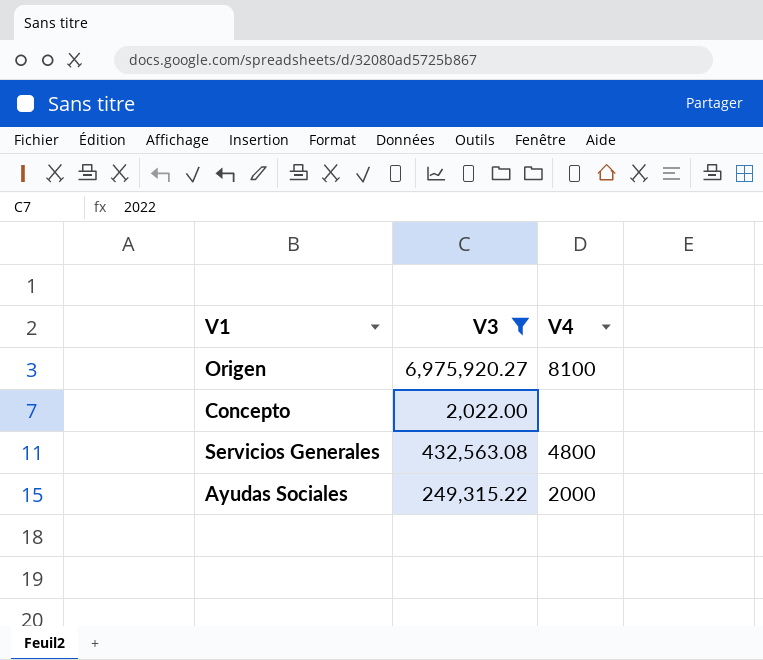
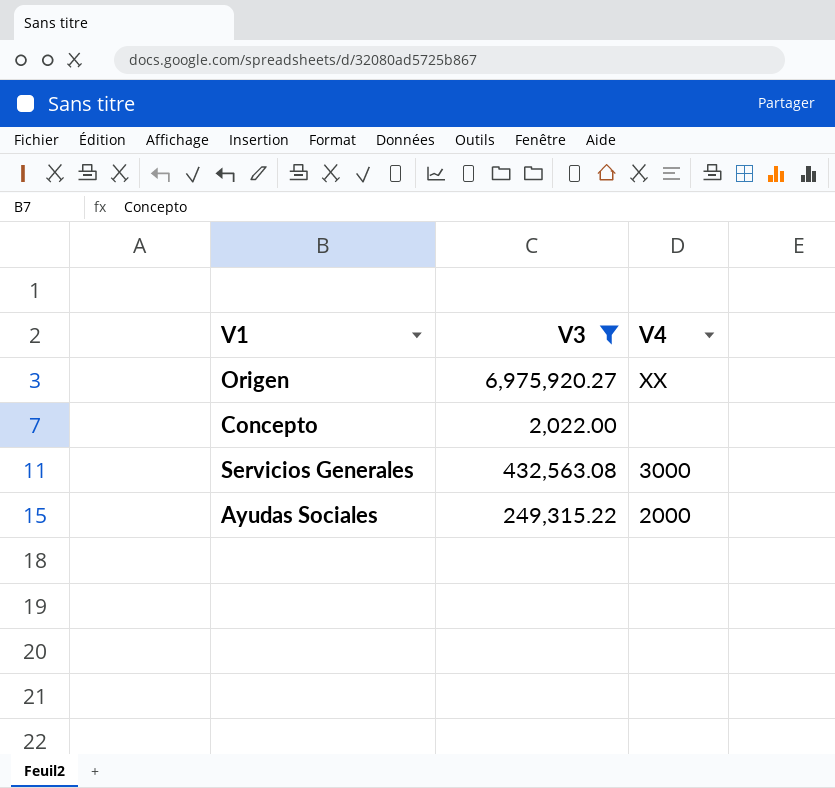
Origen | V4: 8100 -> XX
Servicios Generales | V4: 4800 -> 3000

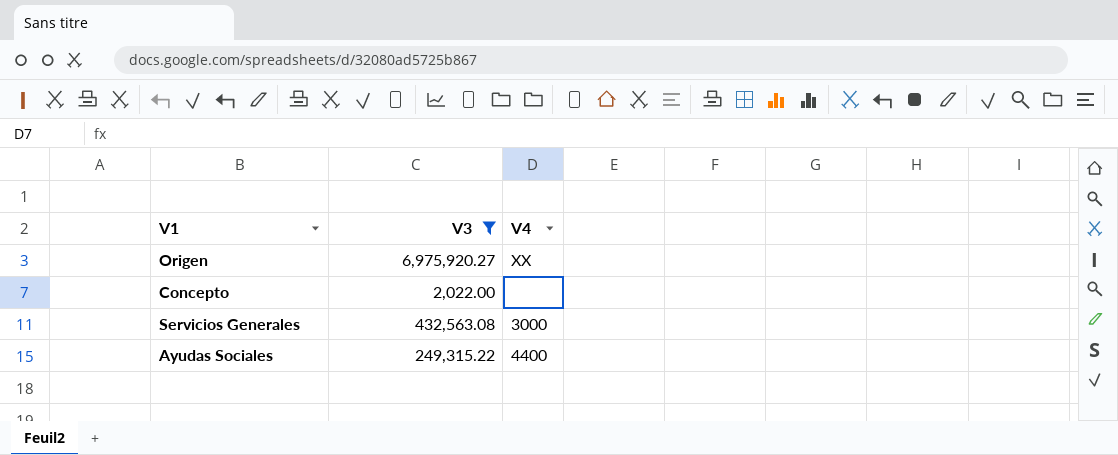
Ayudas Sociales | V4: 2000 -> 4400

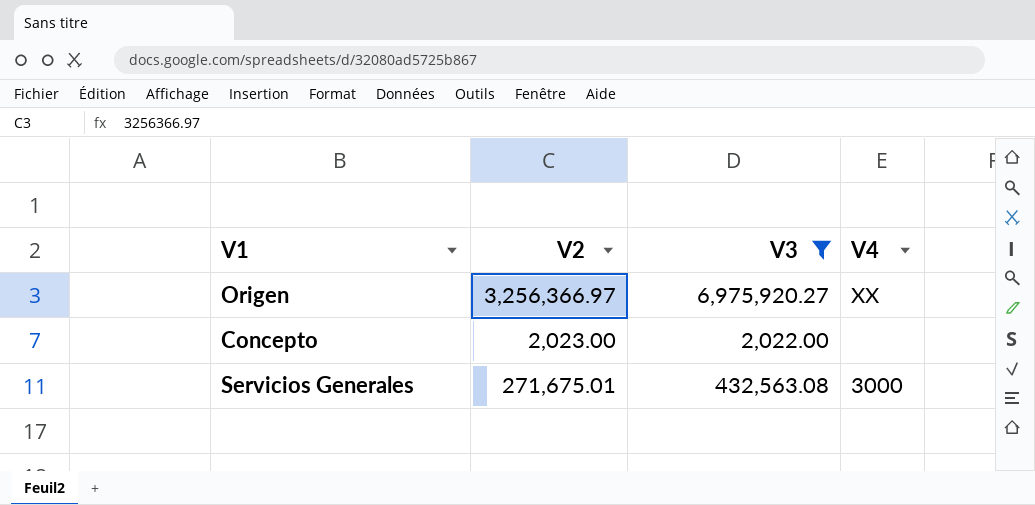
column V2 | position: none -> 2
row Ayudas Sociales: 249,315.22 | 4400 -> none

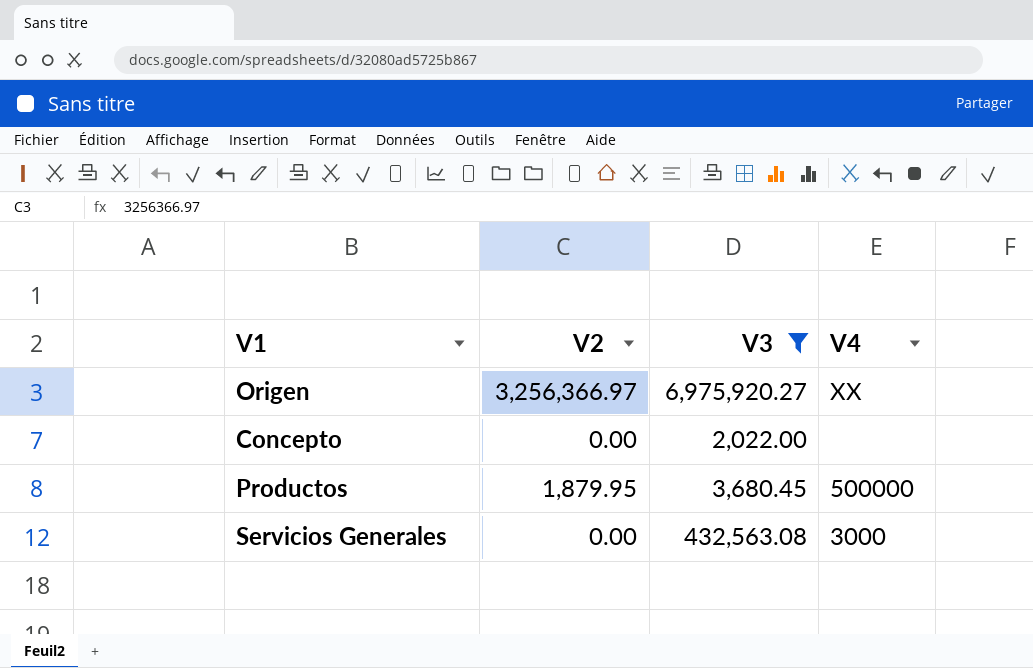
Concepto | V2: 2,023.00 -> 0.00
row Productos: none -> 1,879.95 | 3,680.45 | 500000
Servicios Generales | V2: 271,675.01 -> 0.00

